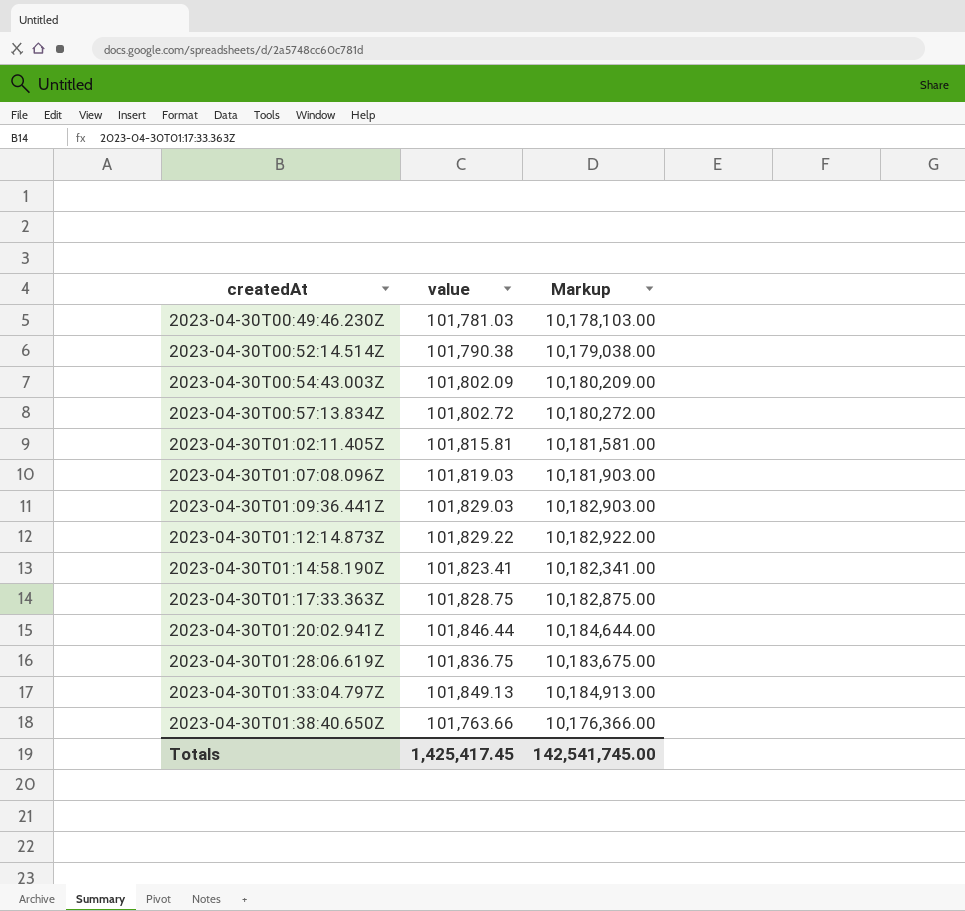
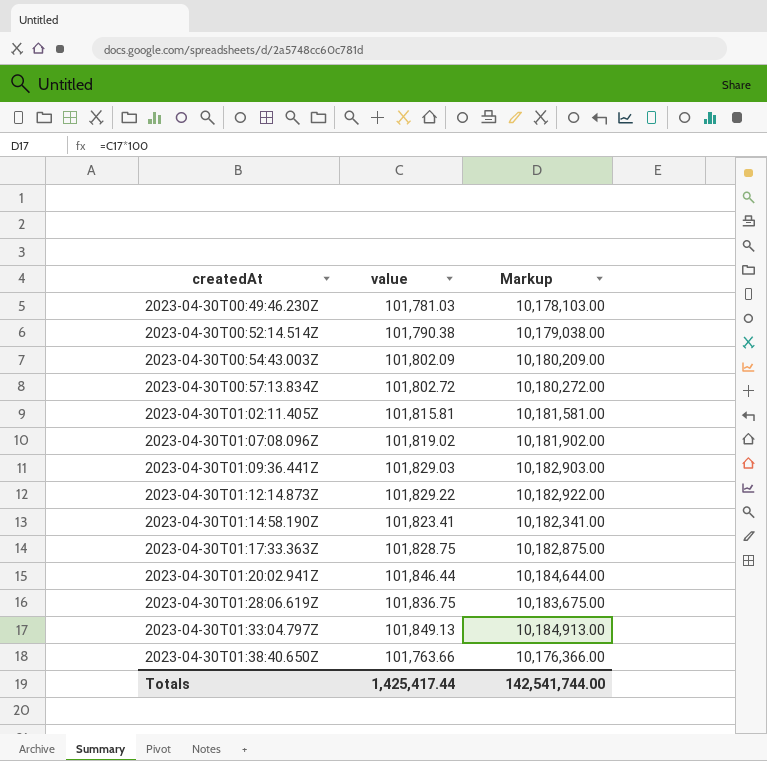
2023-04-30T01:07:08.096Z | value: 101,819.03 -> 101,819.02
2023-04-30T01:07:08.096Z | Markup: 10,181,903.00 -> 10,181,902.00
Totals | value: 1,425,417.45 -> 1,425,417.44
Totals | Markup: 142,541,745.00 -> 142,541,744.00

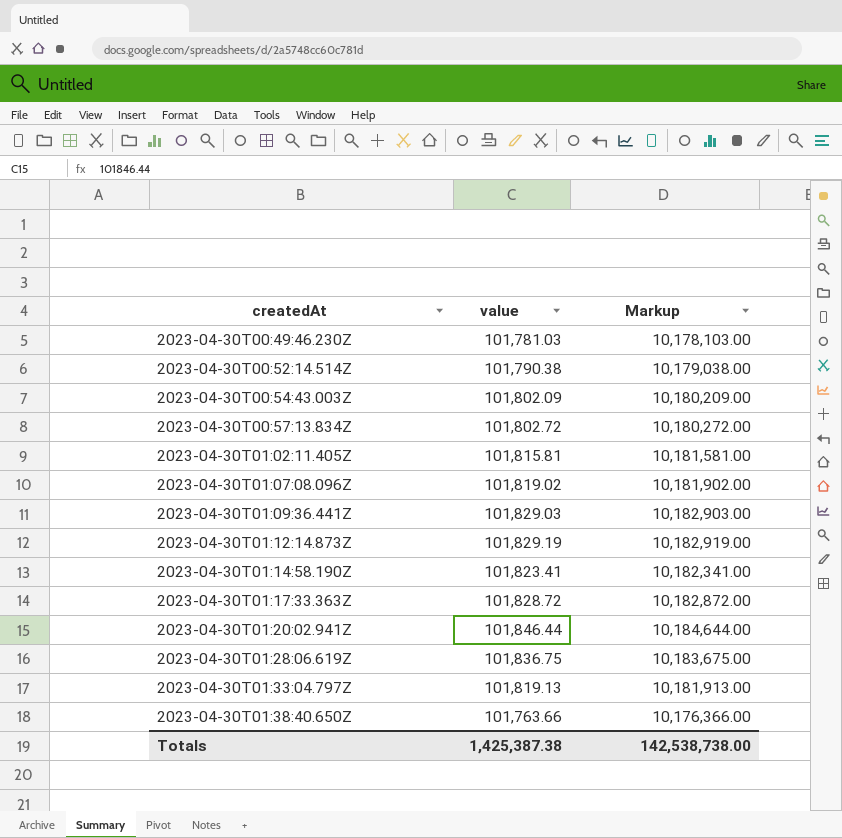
2023-04-30T01:12:14.873Z | value: 101,829.22 -> 101,829.19
2023-04-30T01:12:14.873Z | Markup: 10,182,922.00 -> 10,182,919.00
2023-04-30T01:17:33.363Z | value: 101,828.75 -> 101,828.72
2023-04-30T01:17:33.363Z | Markup: 10,182,875.00 -> 10,182,872.00
2023-04-30T01:33:04.797Z | value: 101,849.13 -> 101,819.13
2023-04-30T01:33:04.797Z | Markup: 10,184,913.00 -> 10,181,913.00
Totals | value: 1,425,417.44 -> 1,425,387.38
Totals | Markup: 142,541,744.00 -> 142,538,738.00

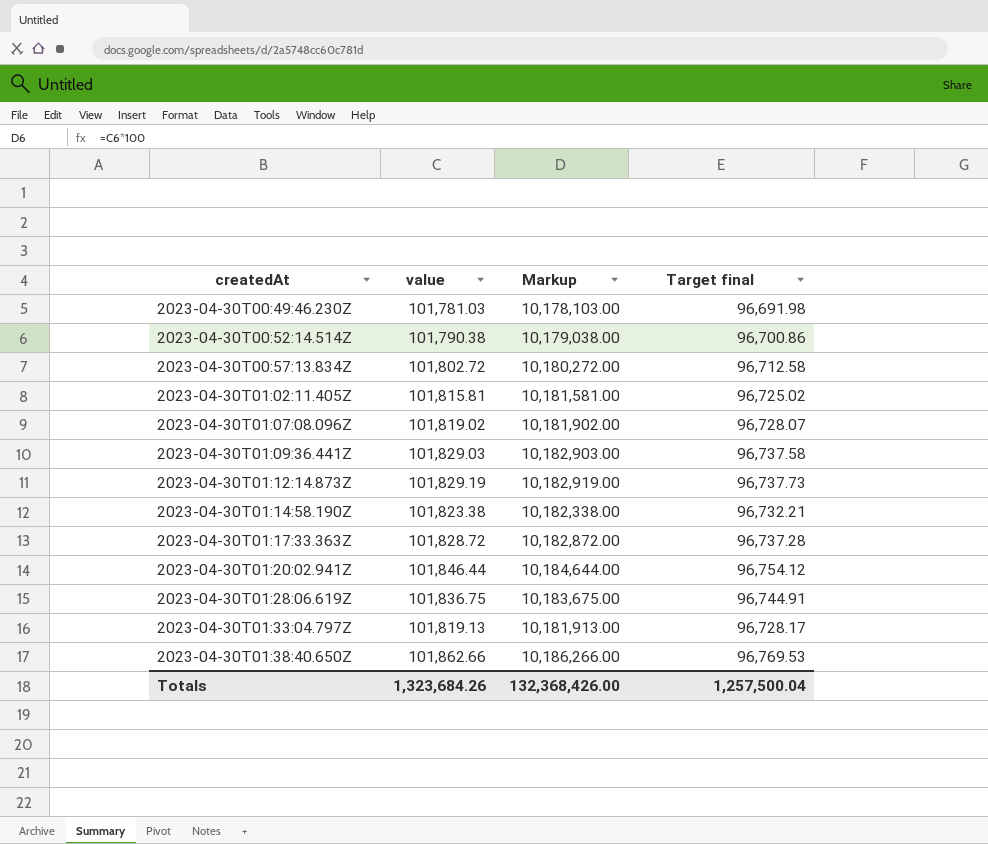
column Target final | formula: none -> [value] * 0.95
row 2023-04-30T00:54:43.003Z: 101,802.09 | 10,180,209.00 -> none
2023-04-30T01:14:58.190Z | value: 101,823.41 -> 101,823.38
2023-04-30T01:14:58.190Z | Markup: 10,182,341.00 -> 10,182,338.00
2023-04-30T01:38:40.650Z | value: 101,763.66 -> 101,862.66
2023-04-30T01:38:40.650Z | Markup: 10,176,366.00 -> 10,186,266.00
Totals | value: 1,425,387.38 -> 1,323,684.26
Totals | Markup: 142,538,738.00 -> 132,368,426.00

